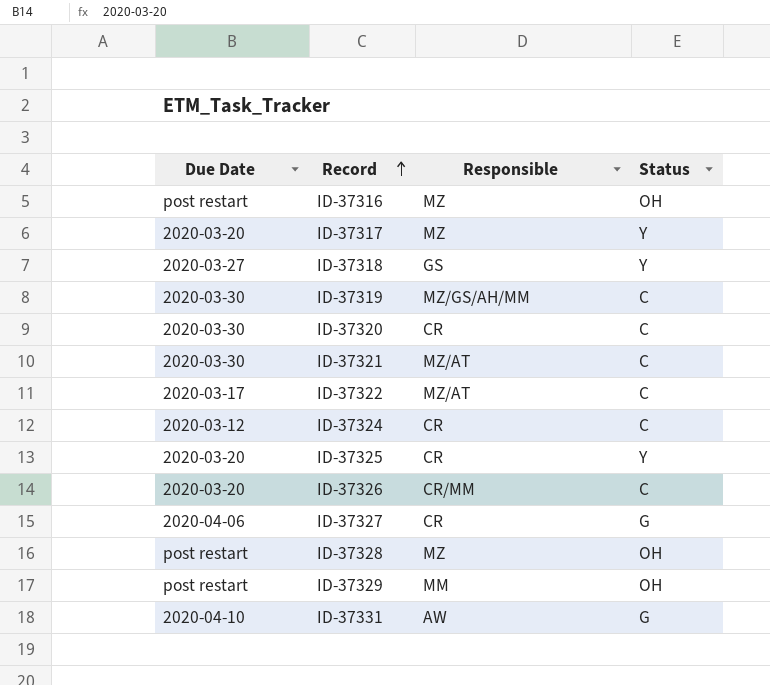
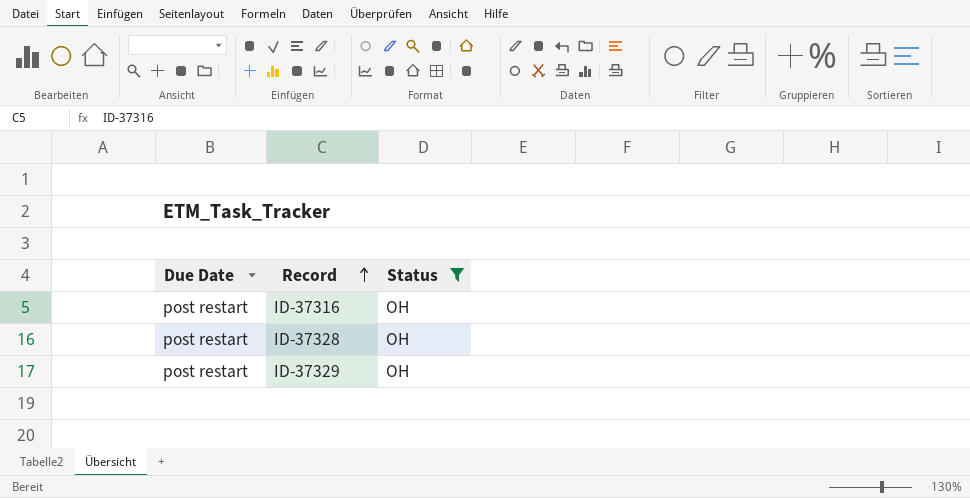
filter: none -> Status = OH
column Responsible | position: 3 -> none

